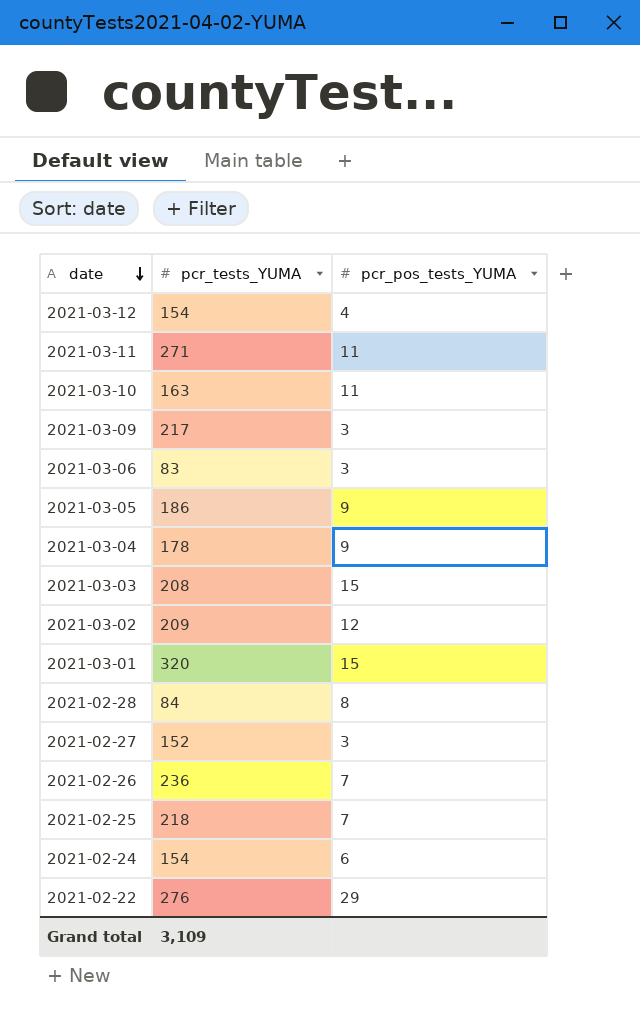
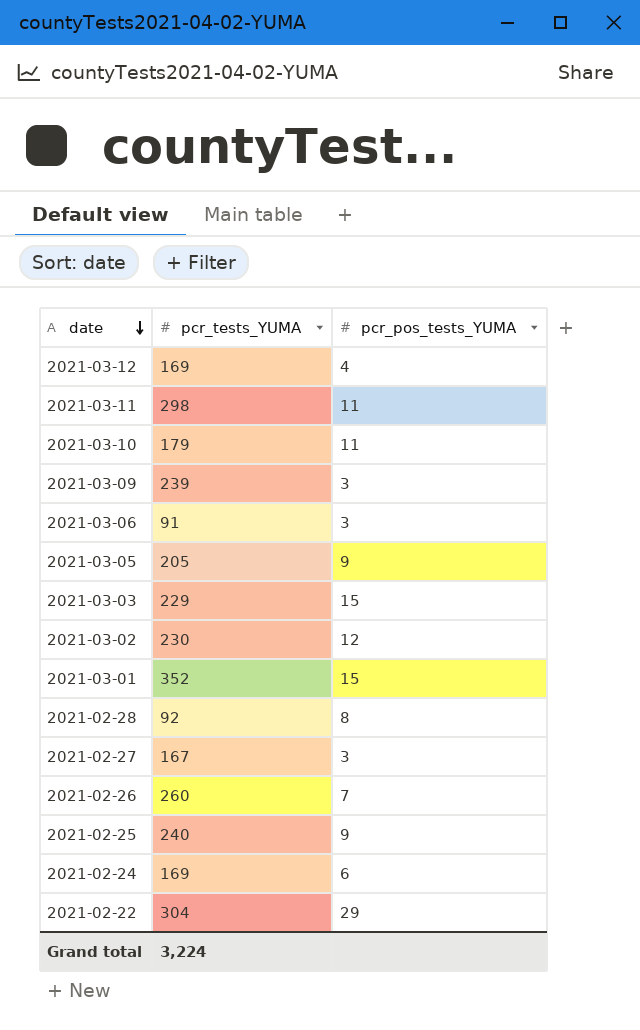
row 2021-03-04: 178 | 9 -> none
2021-03-12 | pcr_tests_YUMA: 154 -> 169
2021-03-11 | pcr_tests_YUMA: 271 -> 298
2021-03-10 | pcr_tests_YUMA: 163 -> 179
2021-03-09 | pcr_tests_YUMA: 217 -> 239
2021-03-06 | pcr_tests_YUMA: 83 -> 91
2021-03-05 | pcr_tests_YUMA: 186 -> 205
2021-03-03 | pcr_tests_YUMA: 208 -> 229
2021-03-02 | pcr_tests_YUMA: 209 -> 230
2021-03-01 | pcr_tests_YUMA: 320 -> 352
2021-02-28 | pcr_tests_YUMA: 84 -> 92
2021-02-27 | pcr_tests_YUMA: 152 -> 167
2021-02-26 | pcr_tests_YUMA: 236 -> 260
2021-02-25 | pcr_tests_YUMA: 218 -> 240
2021-02-25 | pcr_pos_tests_YUMA: 7 -> 9
2021-02-24 | pcr_tests_YUMA: 154 -> 169
2021-02-22 | pcr_tests_YUMA: 276 -> 304
Grand total | pcr_tests_YUMA: 3,109 -> 3,224

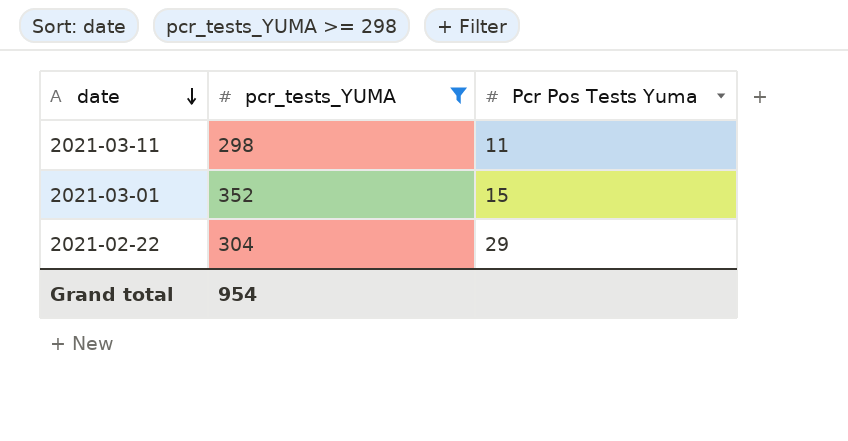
filter: none -> pcr_tests_YUMA >= 298
column name: pcr_pos_tests_YUMA -> Pcr Pos Tests Yuma
Grand total | pcr_tests_YUMA: 3,224 -> 954

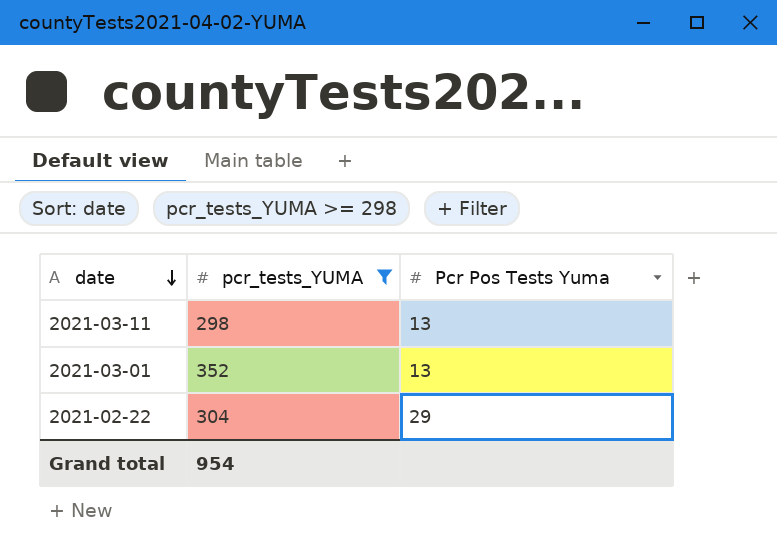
2021-03-11 | Pcr Pos Tests Yuma: 11 -> 13
2021-03-01 | Pcr Pos Tests Yuma: 15 -> 13

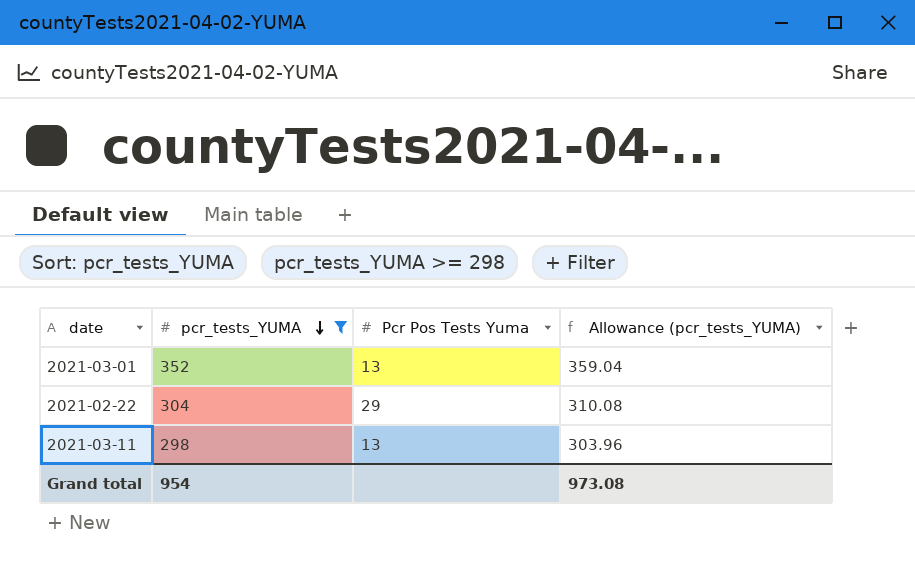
row order: date descending -> pcr_tests_YUMA descending
column Allowance (pcr_tests_YUMA) | formula: none -> [pcr_tests_YUMA] * 1.02

